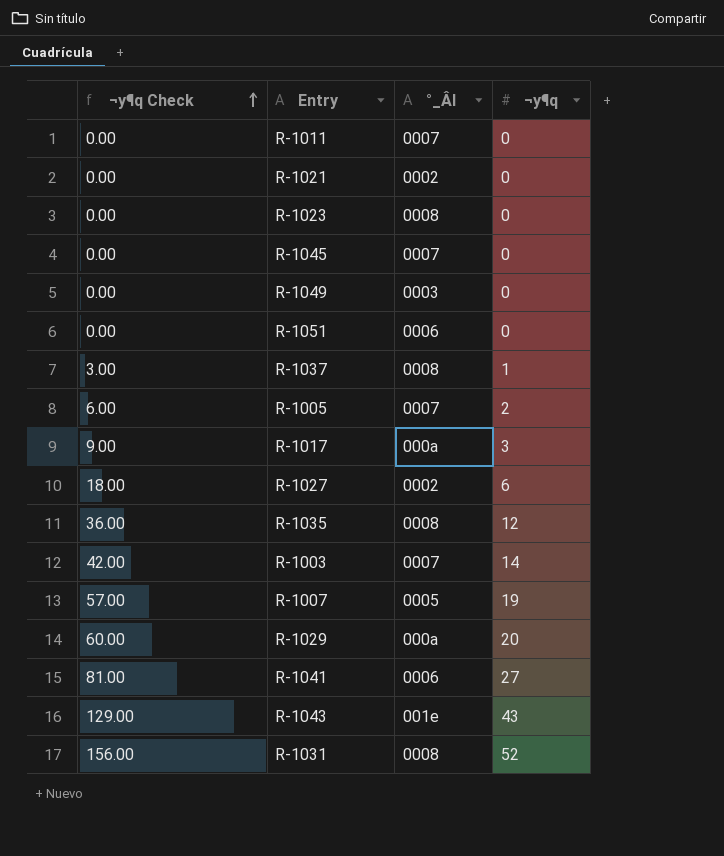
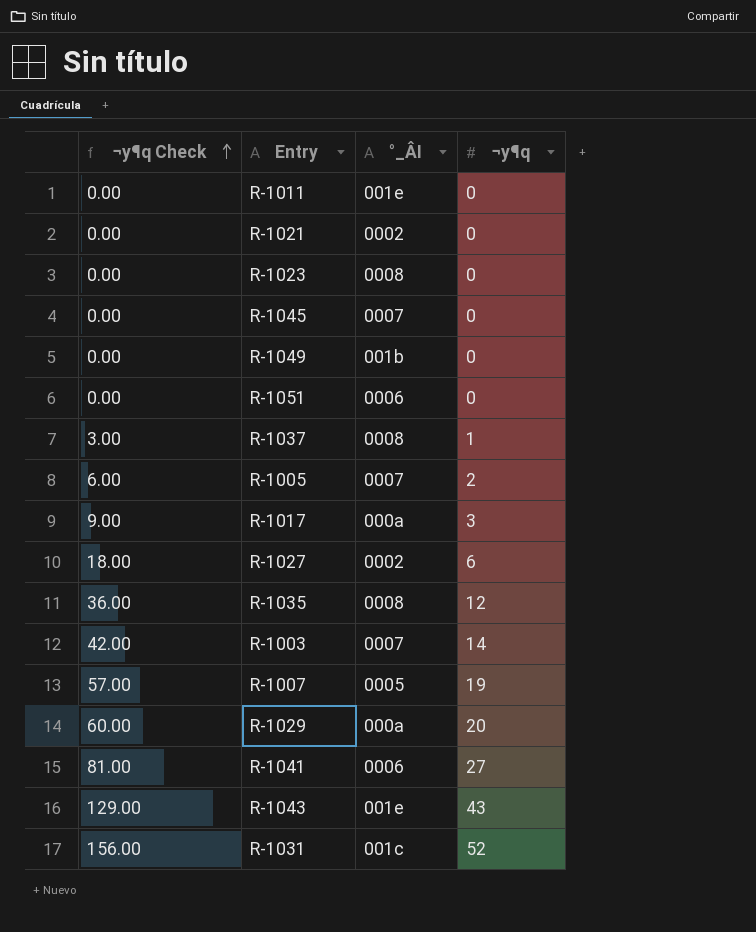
R-1011 | °_ÂI: 0007 -> 001e
R-1049 | °_ÂI: 0003 -> 001b
R-1031 | °_ÂI: 0008 -> 001c

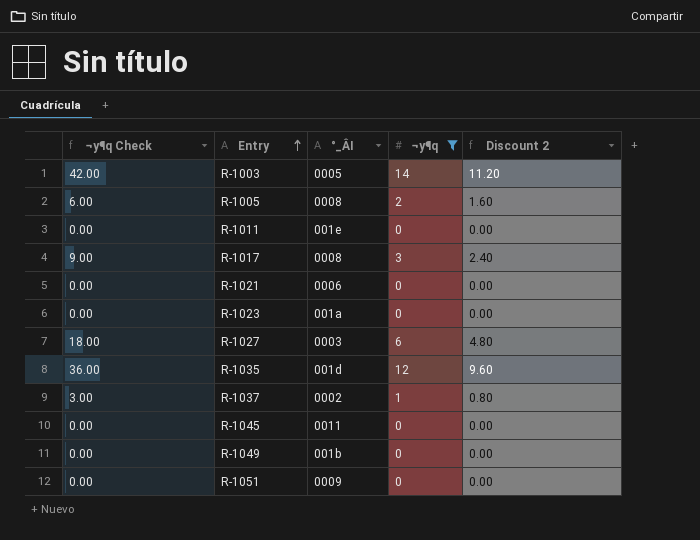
filter: none -> ¬y¶q <= 14
row order: ¬y¶q Check ascending -> Entry ascending
column Discount 2 | formula: none -> [¬y¶q] * 0.8
R-1003 | °_ÂI: 0007 -> 0005
R-1005 | °_ÂI: 0007 -> 0008
R-1017 | °_ÂI: 000a -> 0008
R-1021 | °_ÂI: 0002 -> 0006
R-1023 | °_ÂI: 0008 -> 001a
R-1027 | °_ÂI: 0002 -> 0003
R-1035 | °_ÂI: 0008 -> 001d
R-1037 | °_ÂI: 0008 -> 0002
R-1045 | °_ÂI: 0007 -> 0011
R-1051 | °_ÂI: 0006 -> 0009

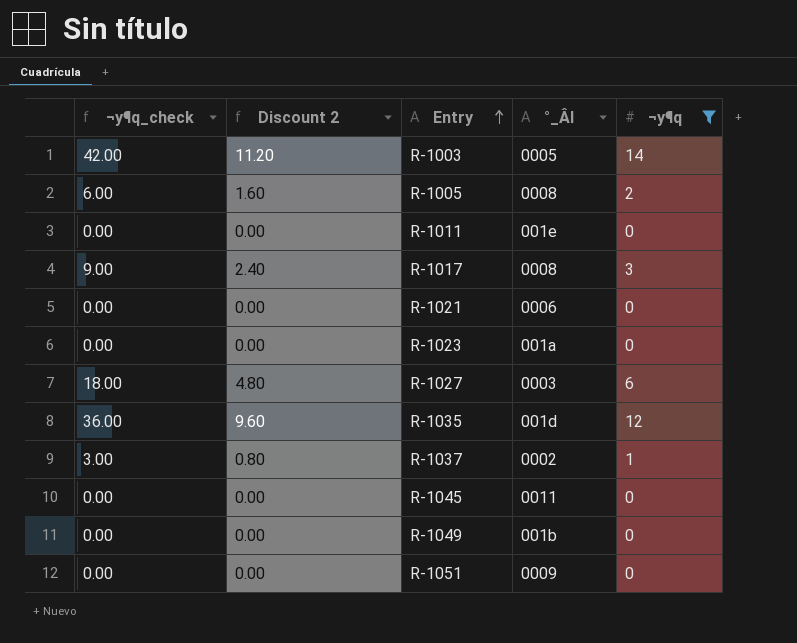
column name: ¬y¶q Check -> ¬y¶q_check
column Discount 2 | position: 5 -> 2

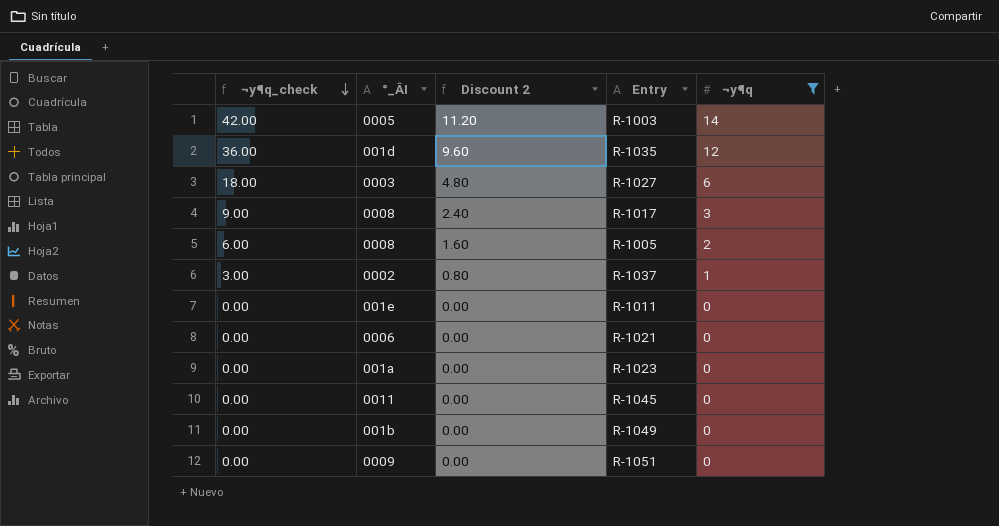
row order: Entry ascending -> ¬y¶q_check descending
column °_ÂI | position: 4 -> 2

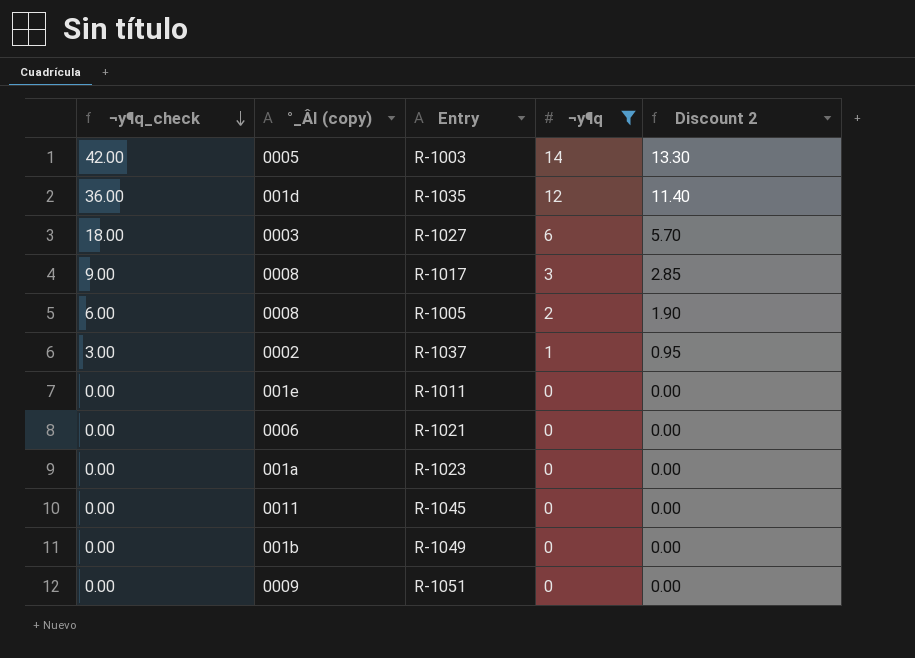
column name: °_ÂI -> °_ÂI (copy)
column Discount 2 | formula: [¬y¶q] * 0.8 -> [¬y¶q] * 0.95
column Discount 2 | position: 3 -> 5

